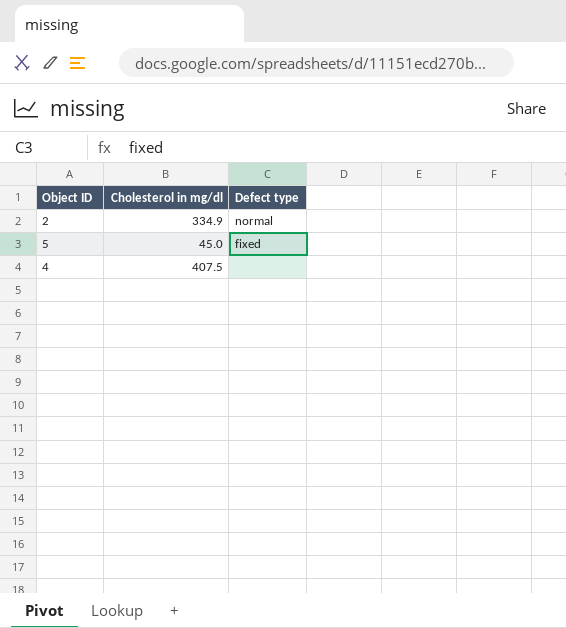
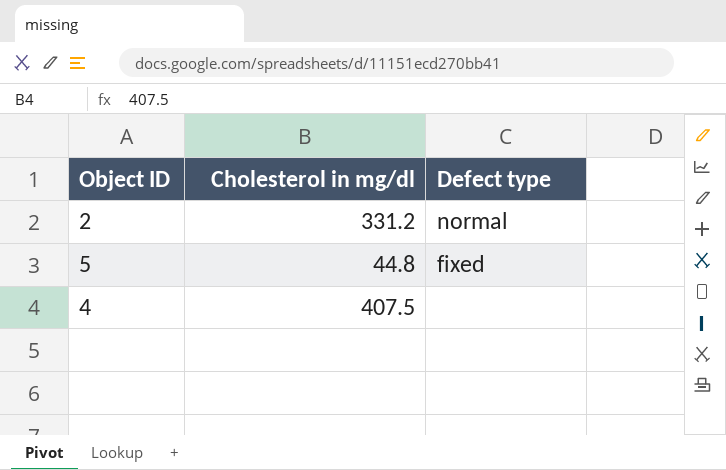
2 | Cholesterol in mg/dl: 334.9 -> 331.2
5 | Cholesterol in mg/dl: 45.0 -> 44.8

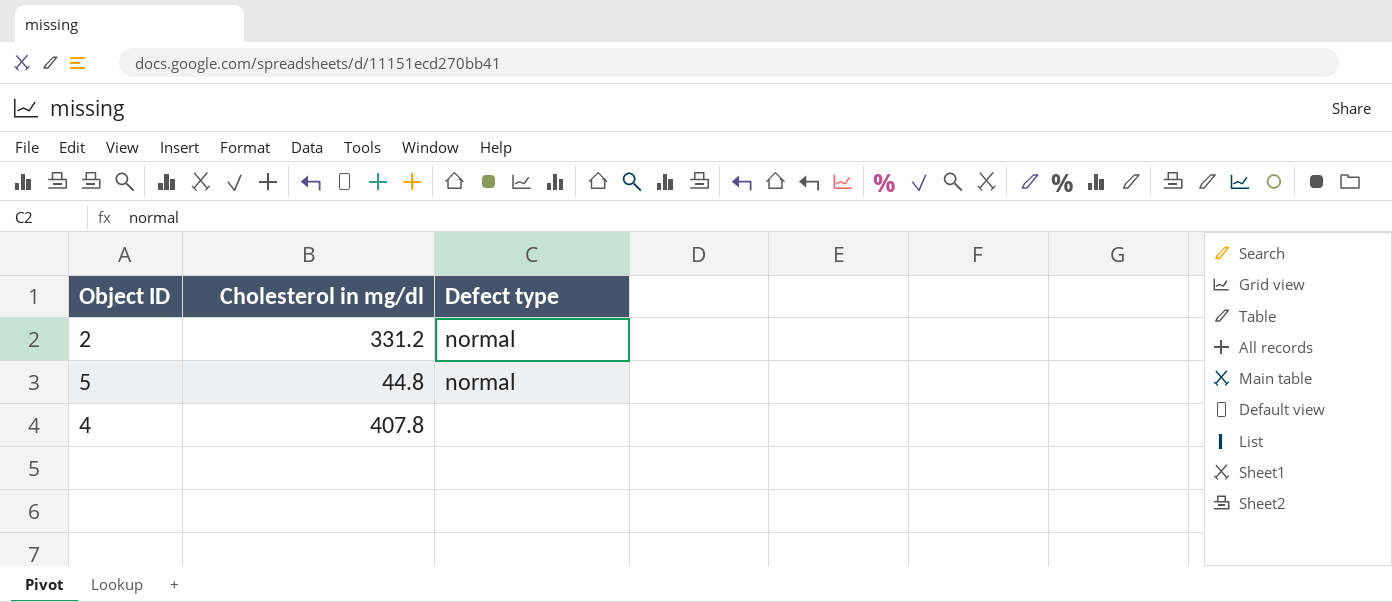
5 | Defect type: fixed -> normal
4 | Cholesterol in mg/dl: 407.5 -> 407.8

